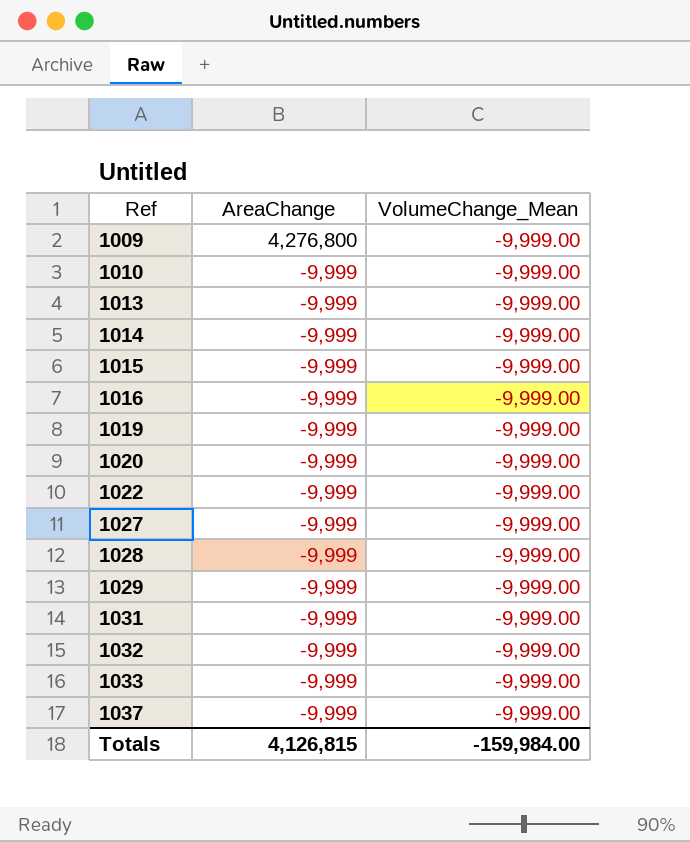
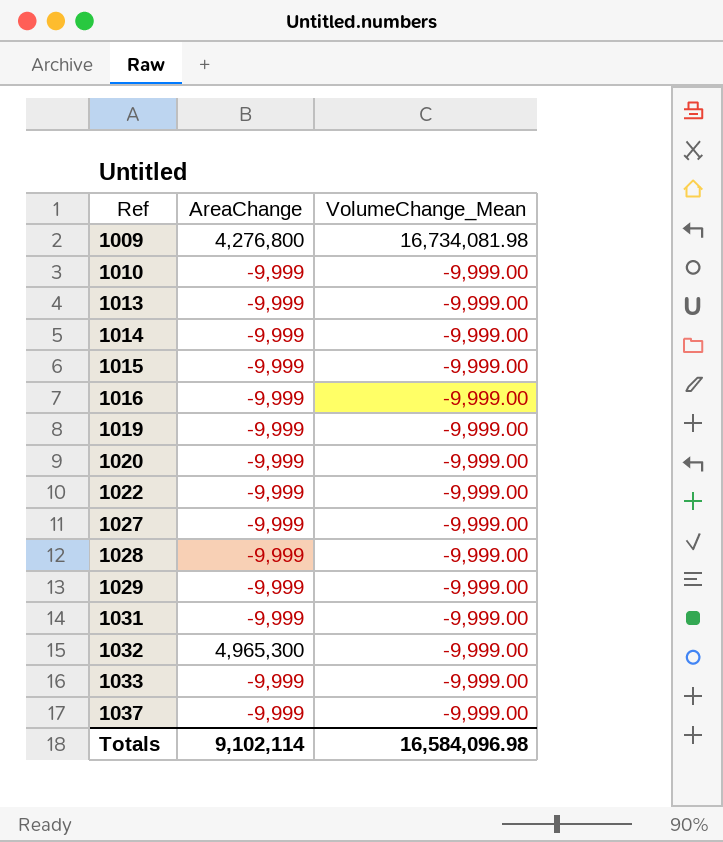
1009 | VolumeChange_Mean: -9,999.00 -> 16,734,081.98
1032 | AreaChange: -9,999 -> 4,965,300
Totals | AreaChange: 4,126,815 -> 9,102,114
Totals | VolumeChange_Mean: -159,984.00 -> 16,584,096.98

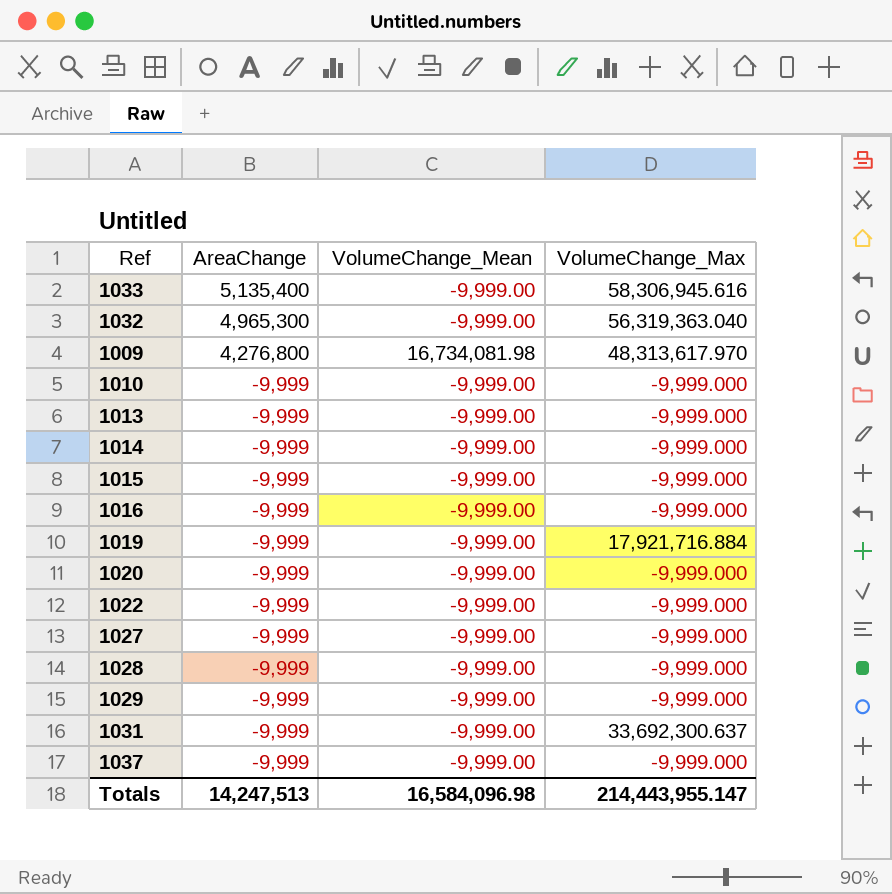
row order: Ref ascending -> AreaChange descending
column VolumeChange_Max | position: none -> 4
1033 | AreaChange: -9,999 -> 5,135,400
Totals | AreaChange: 9,102,114 -> 14,247,513

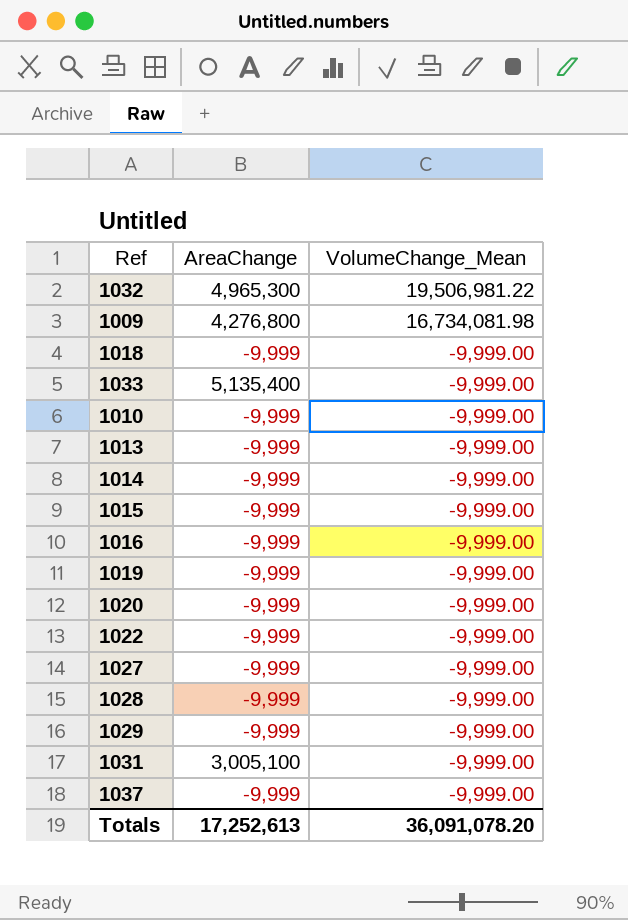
row order: AreaChange descending -> VolumeChange_Mean descending
column VolumeChange_Max | position: 4 -> none
1032 | VolumeChange_Mean: -9,999.00 -> 19,506,981.22
row 1018: none -> -9,999 | -9,999.00
1031 | AreaChange: -9,999 -> 3,005,100
Totals | AreaChange: 14,247,513 -> 17,252,613
Totals | VolumeChange_Mean: 16,584,096.98 -> 36,091,078.20

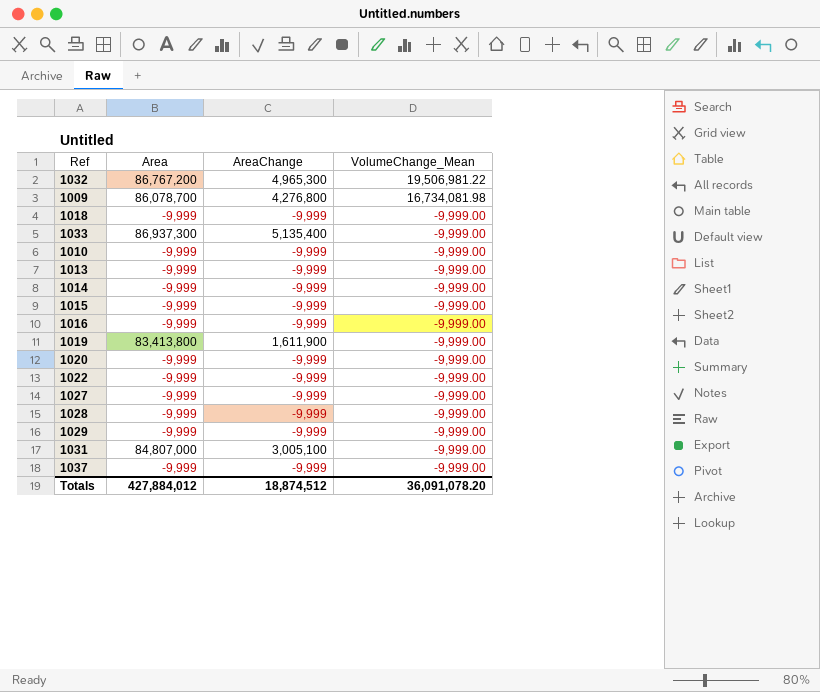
column Area | position: none -> 2
1019 | AreaChange: -9,999 -> 1,611,900
Totals | AreaChange: 17,252,613 -> 18,874,512

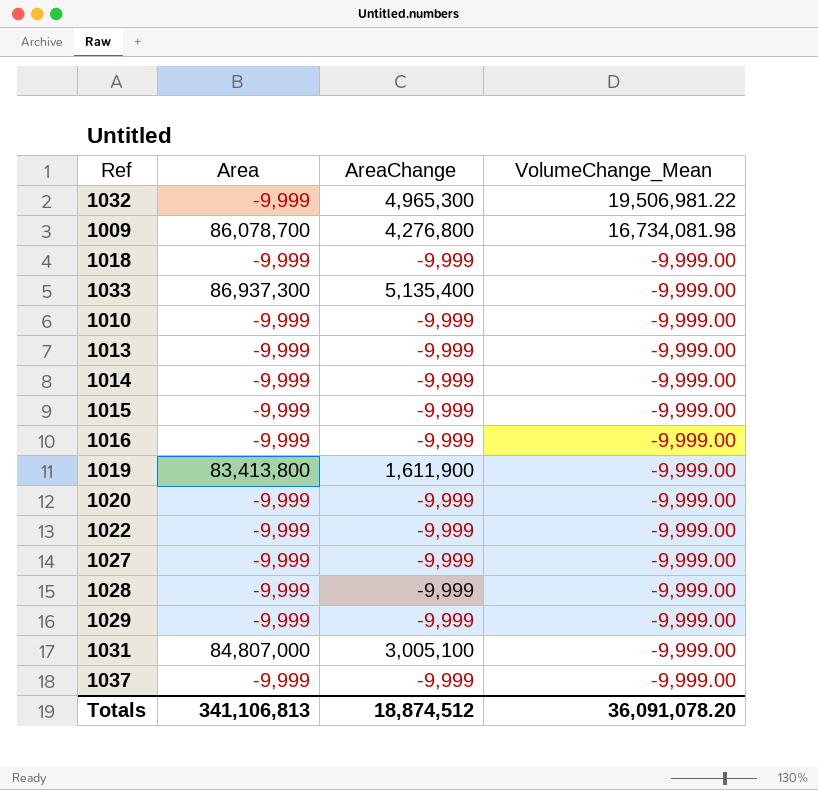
1032 | Area: 86,767,200 -> -9,999
Totals | Area: 427,884,012 -> 341,106,813

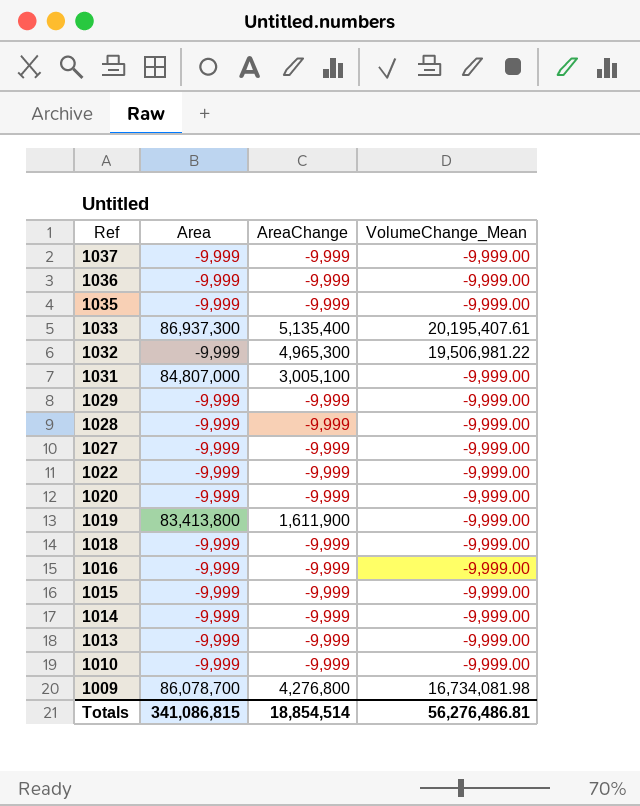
row order: VolumeChange_Mean descending -> Ref descending
row 1036: none -> -9,999 | -9,999 | -9,999.00
row 1035: none -> -9,999 | -9,999 | -9,999.00
1033 | VolumeChange_Mean: -9,999.00 -> 20,195,407.61
Totals | Area: 341,106,813 -> 341,086,815
Totals | AreaChange: 18,874,512 -> 18,854,514
Totals | VolumeChange_Mean: 36,091,078.20 -> 56,276,486.81

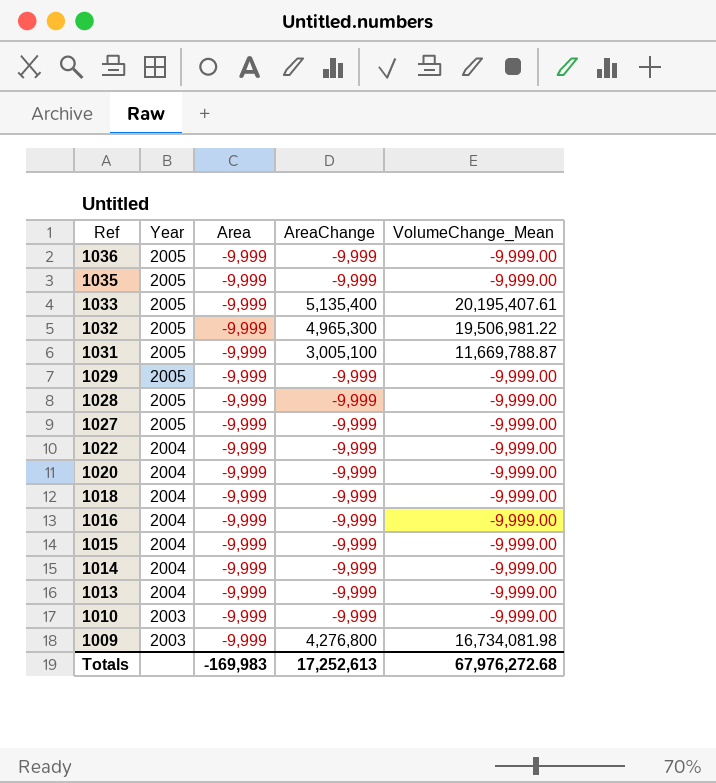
column Year | position: none -> 2
row 1037: -9,999 | -9,999 | -9,999.00 -> none
row 1019: 83,413,800 | 1,611,900 | -9,999.00 -> none
1033 | Area: 86,937,300 -> -9,999
1031 | Area: 84,807,000 -> -9,999
1031 | VolumeChange_Mean: -9,999.00 -> 11,669,788.87
1009 | Area: 86,078,700 -> -9,999
Totals | Area: 341,086,815 -> -169,983
Totals | AreaChange: 18,854,514 -> 17,252,613
Totals | VolumeChange_Mean: 56,276,486.81 -> 67,976,272.68

